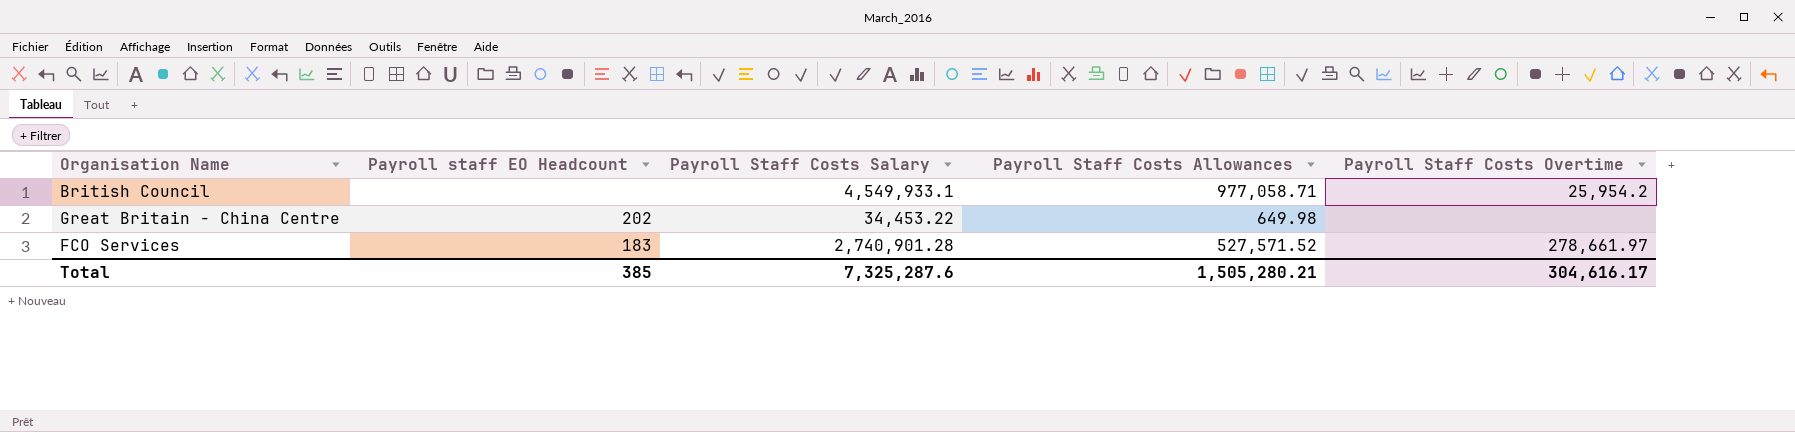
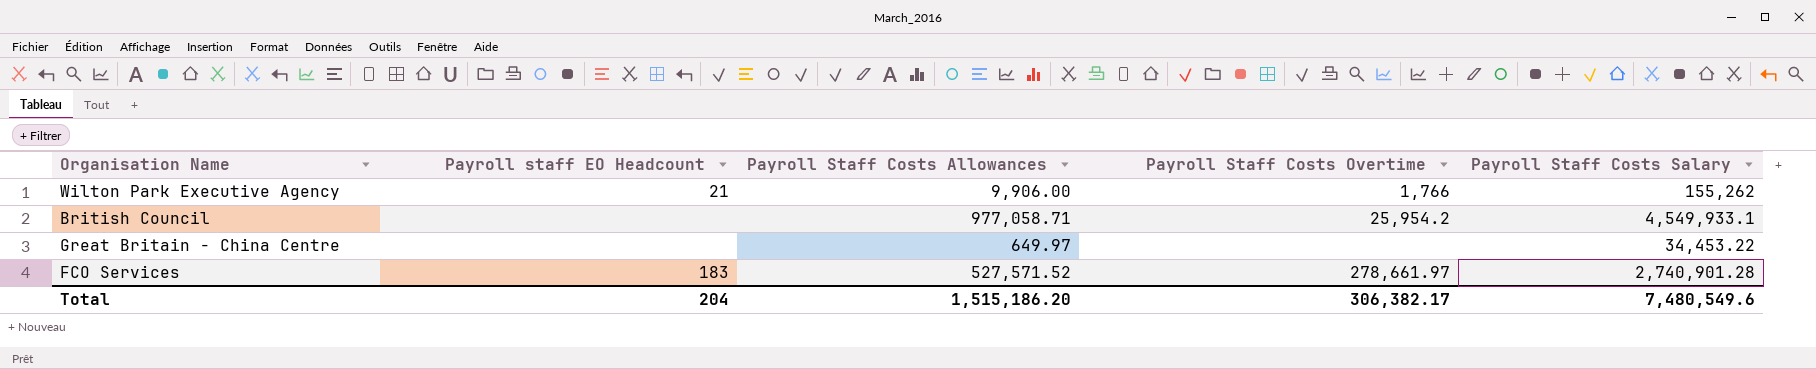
column Payroll Staff Costs Salary | position: 3 -> 5
row Wilton Park Executive Agency: none -> 21 | 9,906.00 | 1,766 | 155,262
Great Britain - China Centre | Payroll staff EO Headcount: 202 -> none
Great Britain - China Centre | Payroll Staff Costs Allowances: 649.98 -> 649.97
Total | Payroll staff EO Headcount: 385 -> 204
Total | Payroll Staff Costs Allowances: 1,505,280.21 -> 1,515,186.20
Total | Payroll Staff Costs Overtime: 304,616.17 -> 306,382.17
Total | Payroll Staff Costs Salary: 7,325,287.6 -> 7,480,549.6

